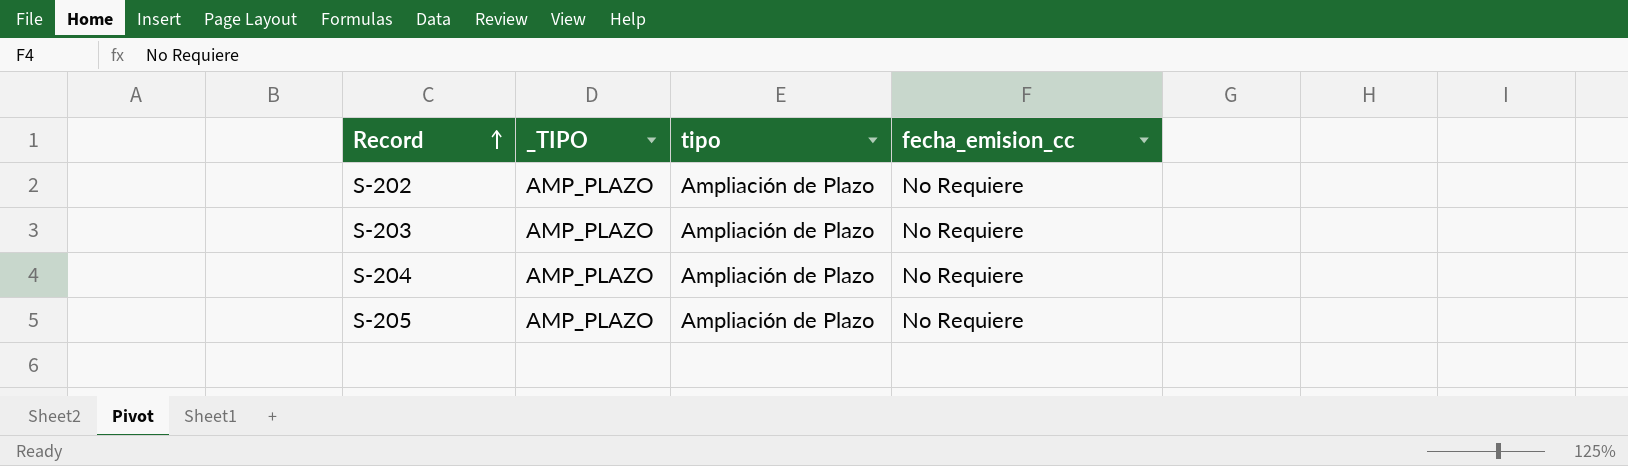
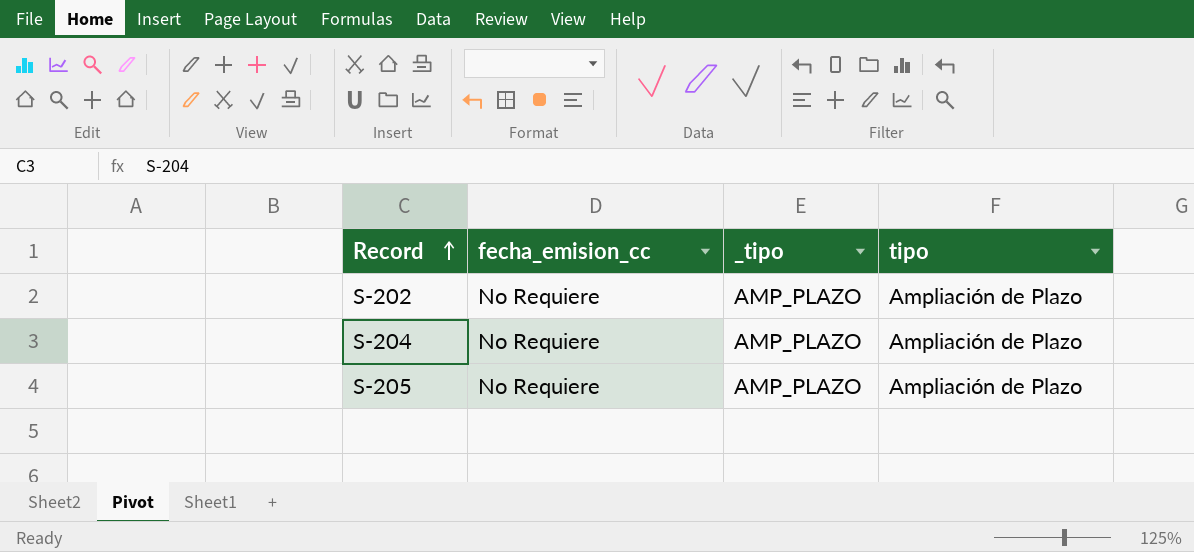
column fecha_emision_cc | position: 4 -> 2
column name: _TIPO -> _tipo
row S-203: AMP_PLAZO | Ampliación de Plazo | No Requiere -> none

